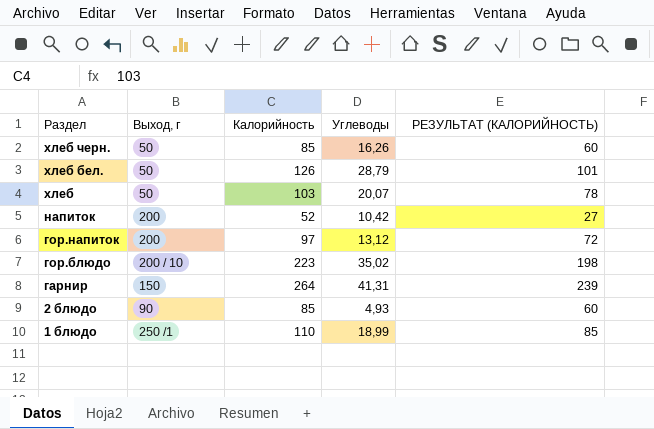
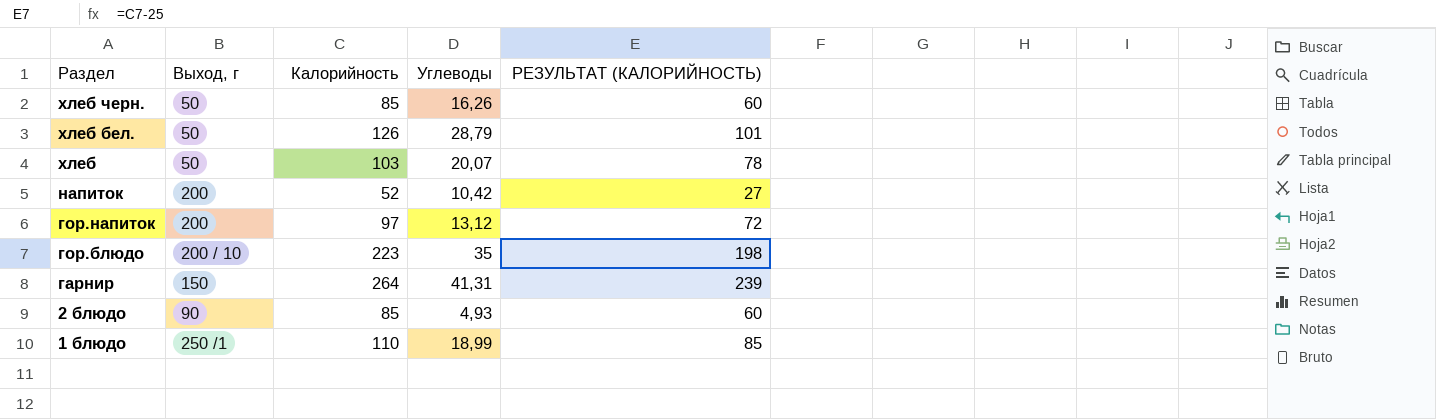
гор.блюдо | Углеводы: 35,02 -> 35

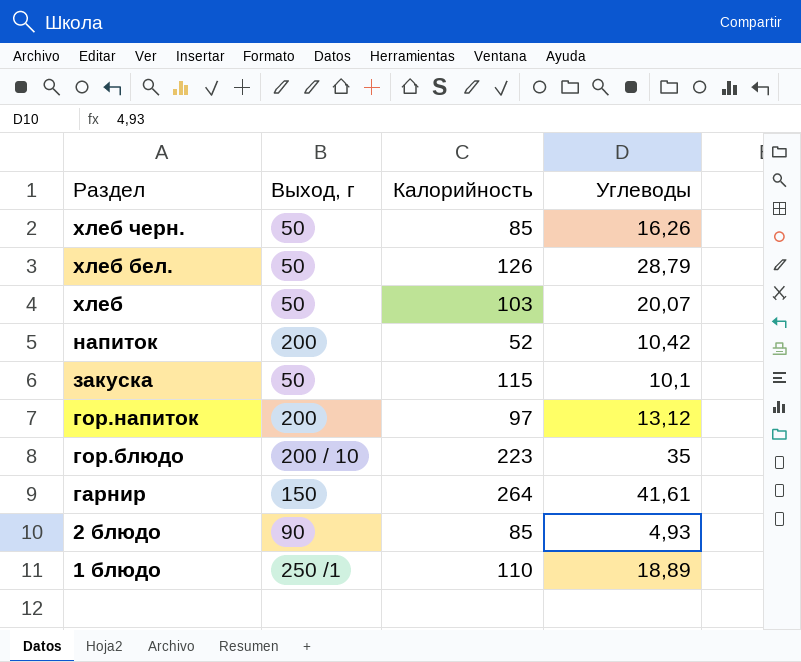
column РЕЗУЛЬТАТ (КАЛОРИЙНОСТЬ) | formula: [Калорийность] - 25 -> none
row закуска: none -> 50 | 115 | 10,1
гарнир | Углеводы: 41,31 -> 41,61
1 блюдо | Углеводы: 18,99 -> 18,89

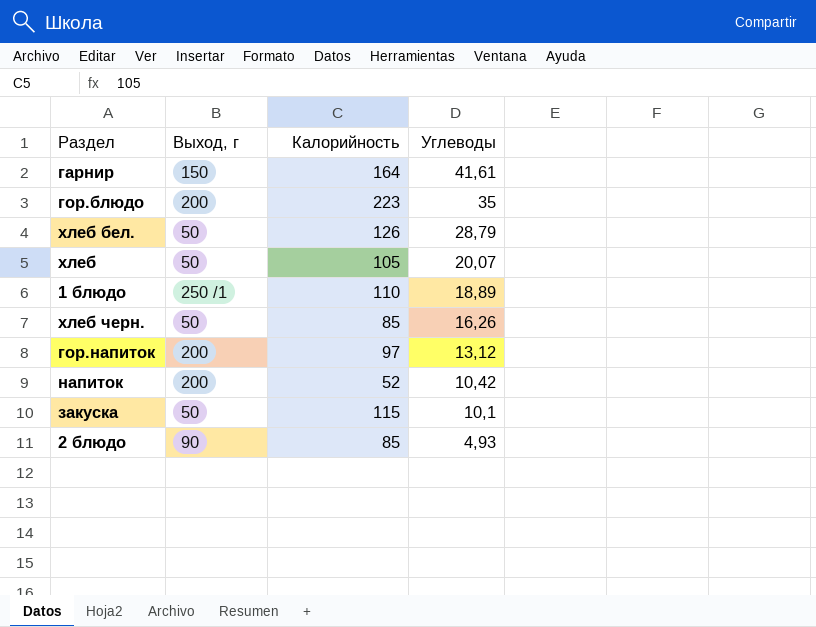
row order: Раздел descending -> Углеводы descending
гарнир | Калорийность: 264 -> 164
гор.блюдо | Выход, г: 200 / 10 -> 200
хлеб | Калорийность: 103 -> 105

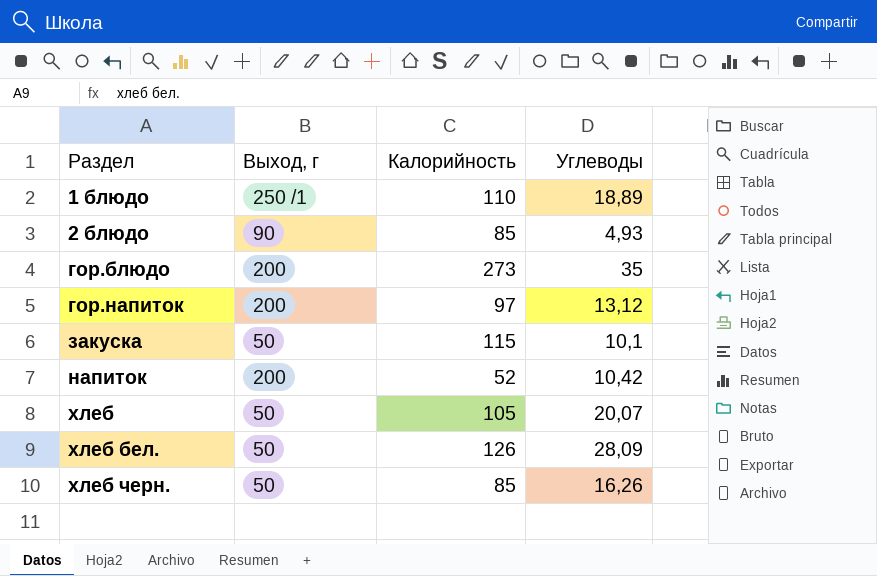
row order: Углеводы descending -> Раздел ascending
row гарнир: 150 | 164 | 41,61 -> none
гор.блюдо | Калорийность: 223 -> 273
хлеб бел. | Углеводы: 28,79 -> 28,09

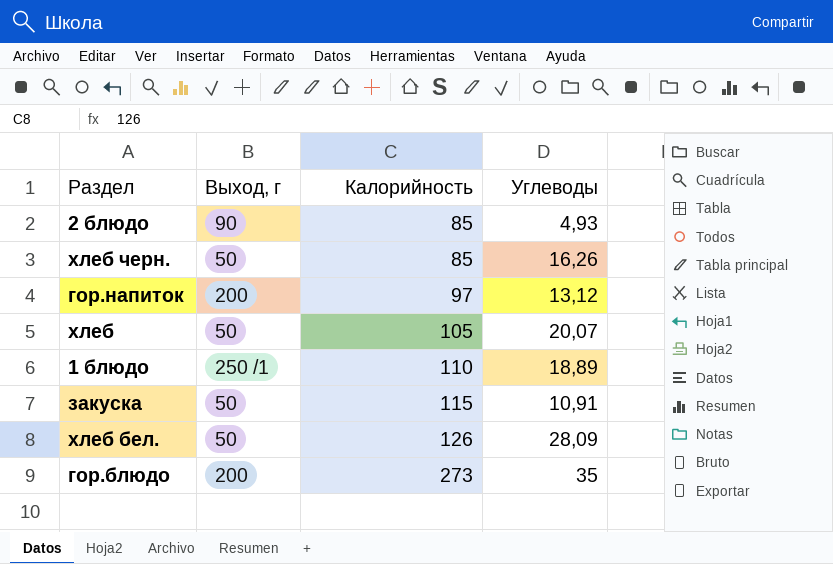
row order: Раздел ascending -> Калорийность ascending
row напиток: 200 | 52 | 10,42 -> none
закуска | Углеводы: 10,1 -> 10,91

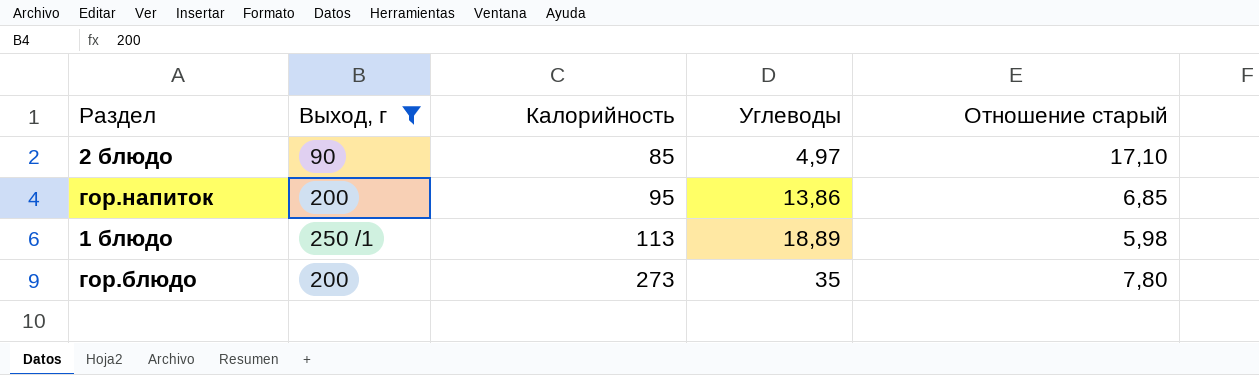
filter: none -> Выход, г != 50
column Отношение старый | formula: none -> [Калорийность] / [Углеводы]
2 блюдо | Углеводы: 4,93 -> 4,97
гор.напиток | Калорийность: 97 -> 95
гор.напиток | Углеводы: 13,12 -> 13,86
1 блюдо | Калорийность: 110 -> 113

